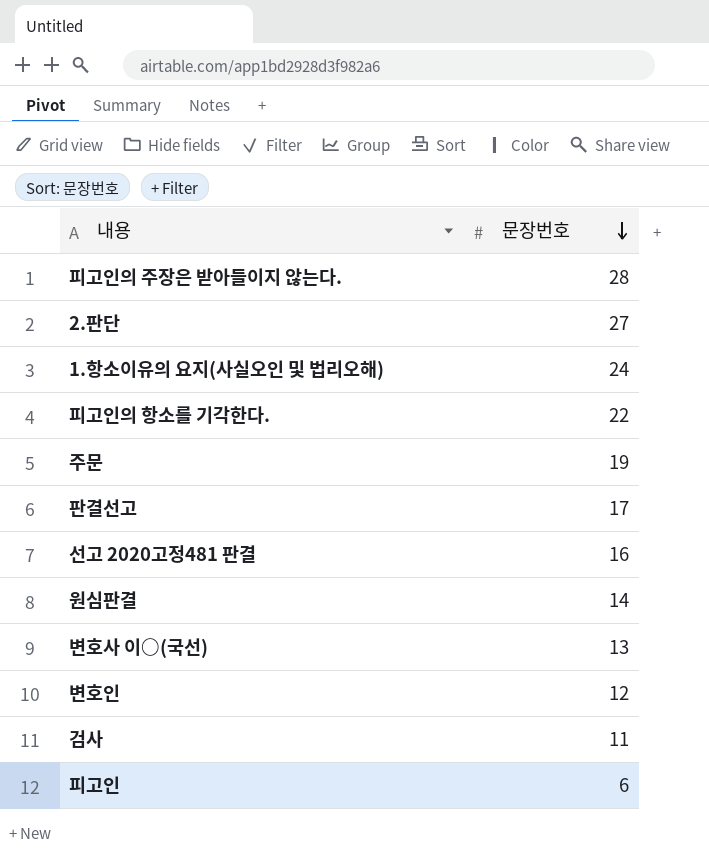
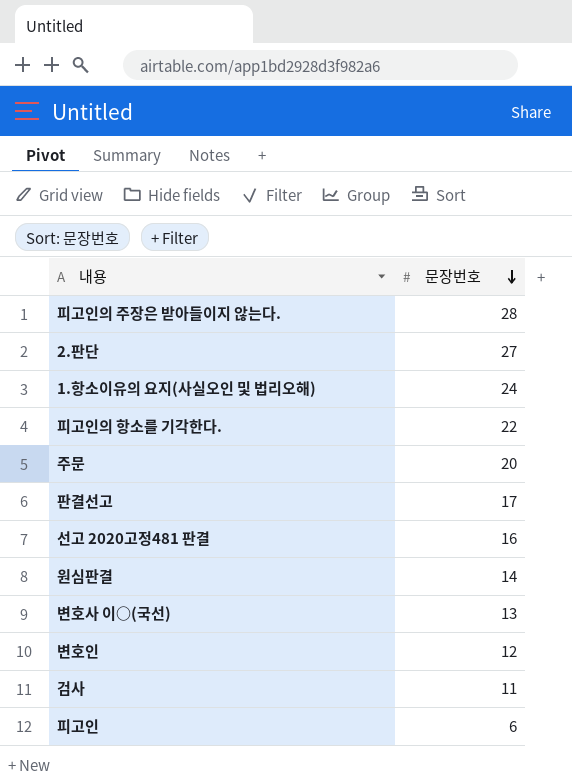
주문 | 문장번호: 19 -> 20

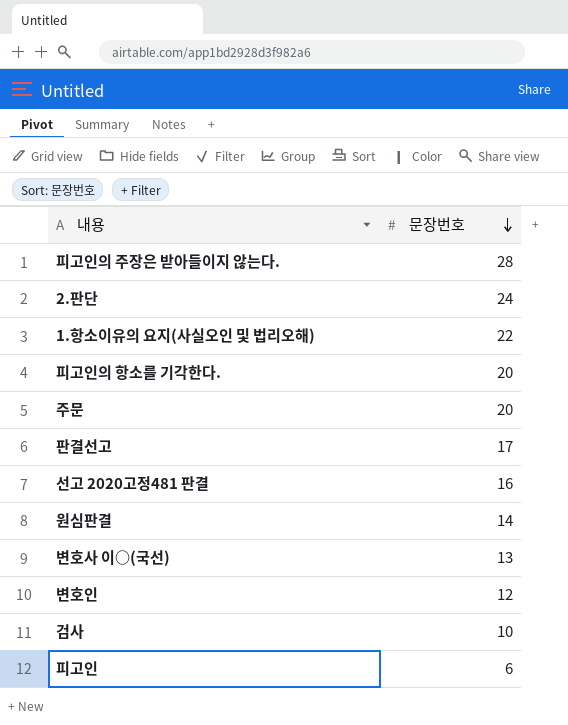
2.판단 | 문장번호: 27 -> 24
1.항소이유의 요지(사실오인 및 법리오해) | 문장번호: 24 -> 22
피고인의 항소를 기각한다. | 문장번호: 22 -> 20
검사 | 문장번호: 11 -> 10

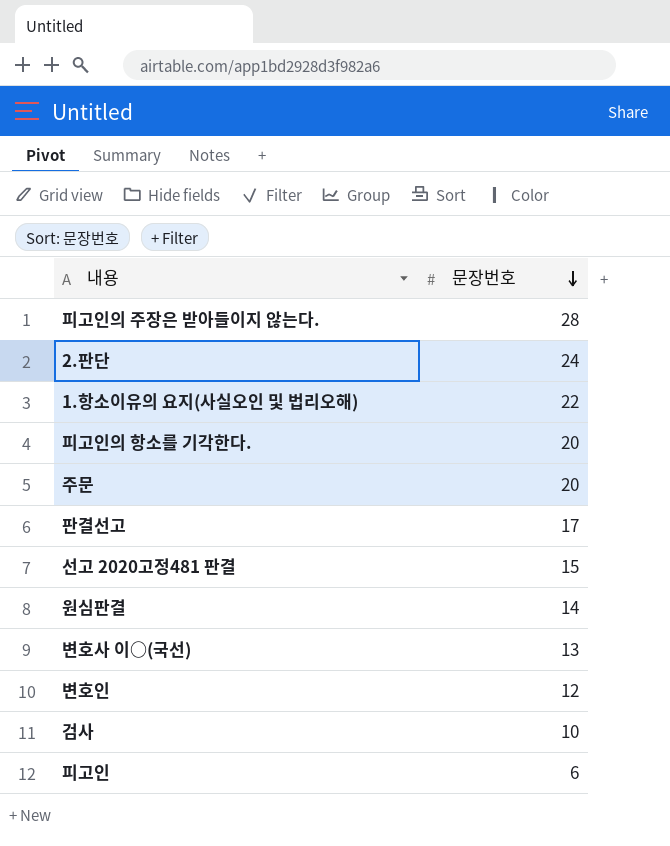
선고 2020고정481 판결 | 문장번호: 16 -> 15

